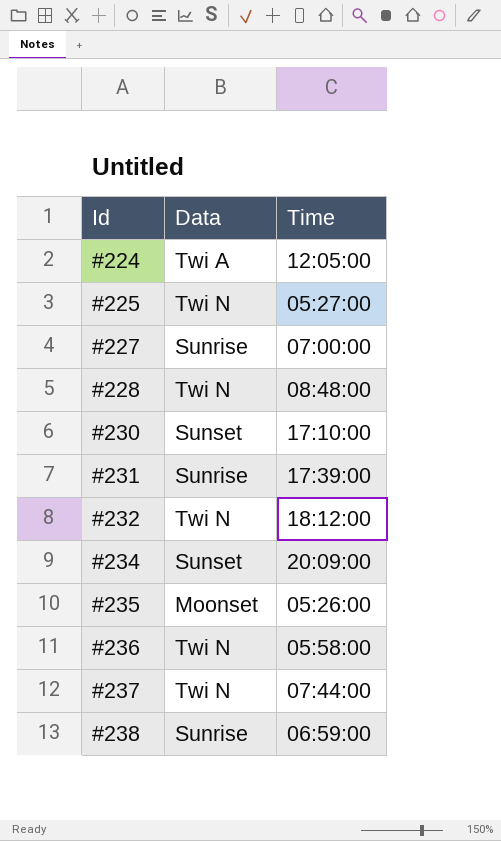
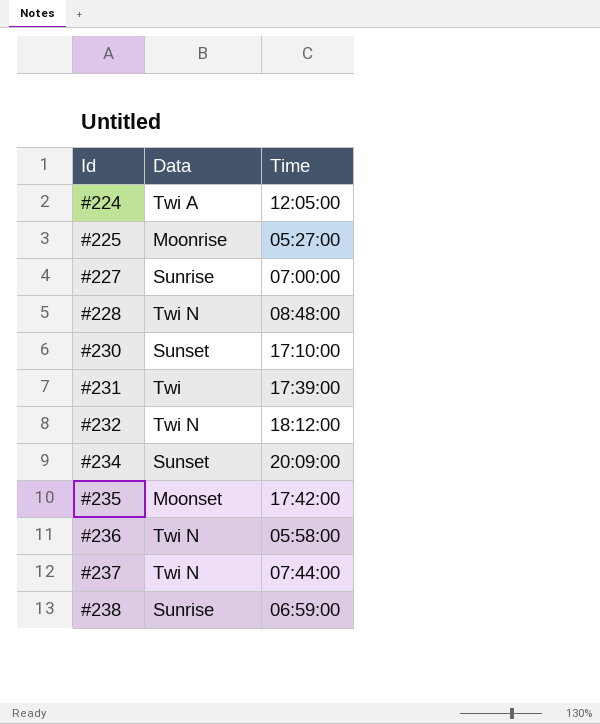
#225 | Data: Twi N -> Moonrise
#231 | Data: Sunrise -> Twi
#235 | Time: 05:26:00 -> 17:42:00

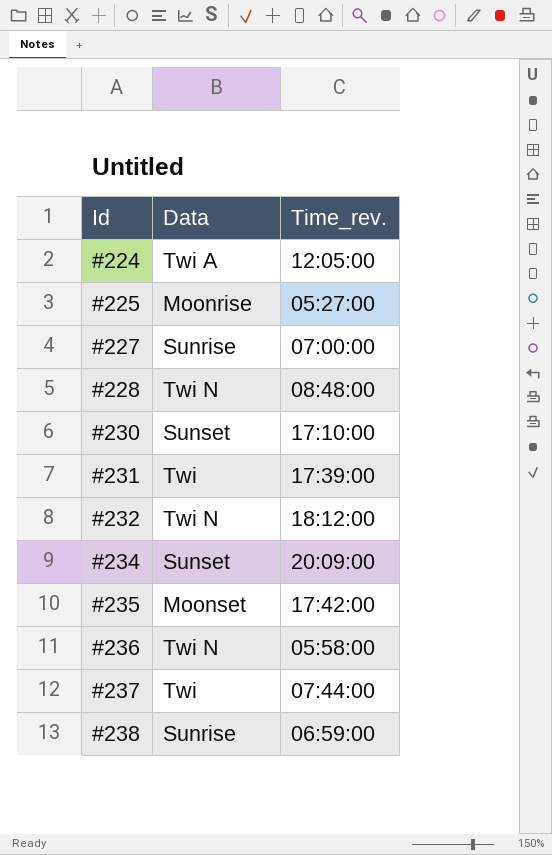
column name: Time -> Time_rev.
#237 | Data: Twi N -> Twi

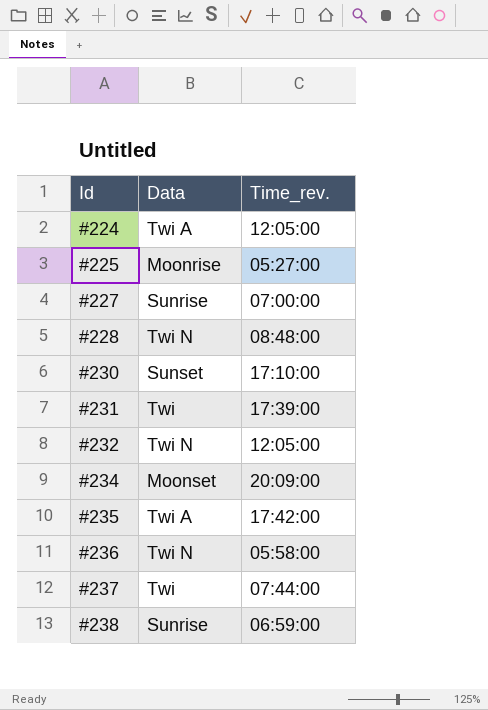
#232 | Time_rev.: 18:12:00 -> 12:05:00
#234 | Data: Sunset -> Moonset
#235 | Data: Moonset -> Twi A

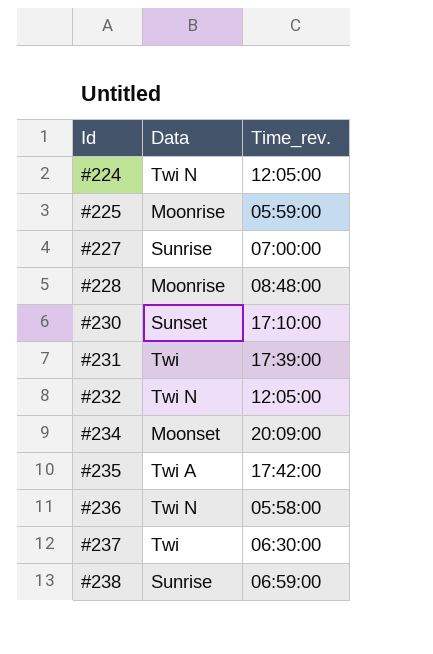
#224 | Data: Twi A -> Twi N
#225 | Time_rev.: 05:27:00 -> 05:59:00
#228 | Data: Twi N -> Moonrise
#237 | Time_rev.: 07:44:00 -> 06:30:00

